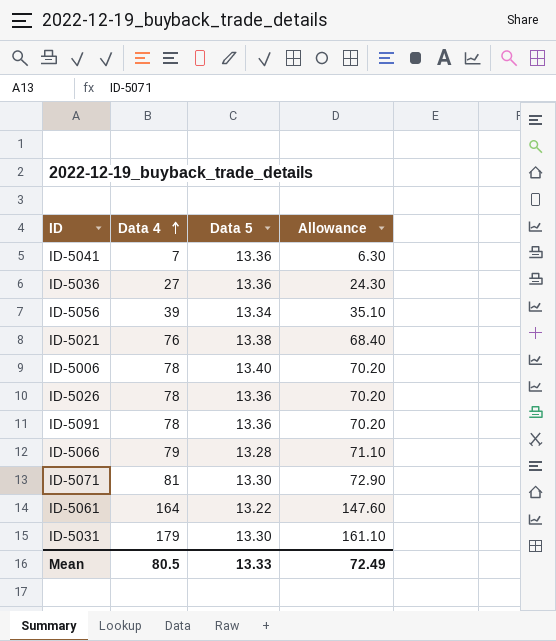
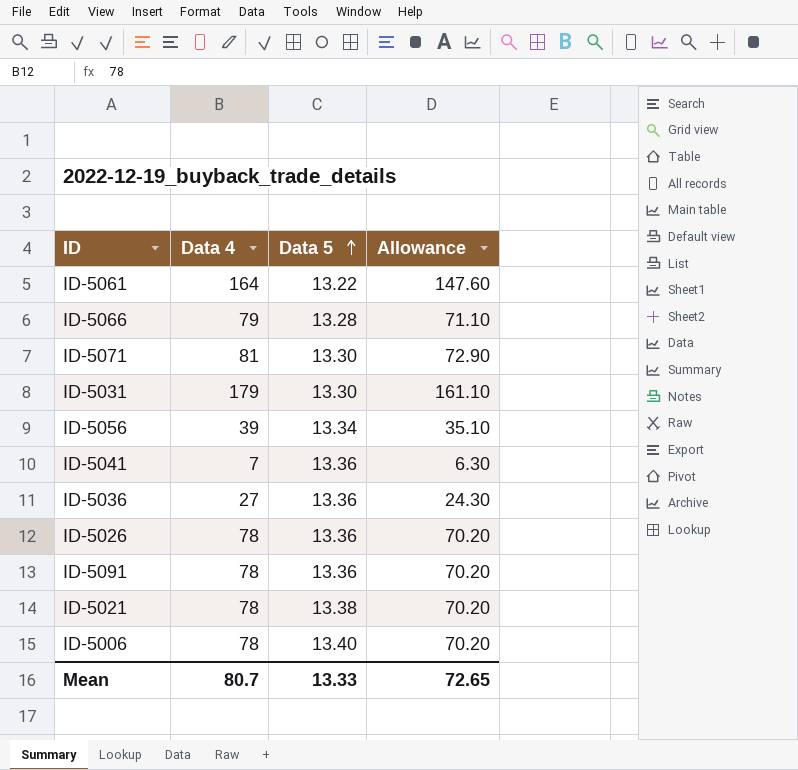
row order: Data 4 ascending -> Data 5 ascending
ID-5021 | Data 4: 76 -> 78
ID-5021 | Allowance: 68.40 -> 70.20
Mean | Data 4: 80.5 -> 80.7
Mean | Allowance: 72.49 -> 72.65

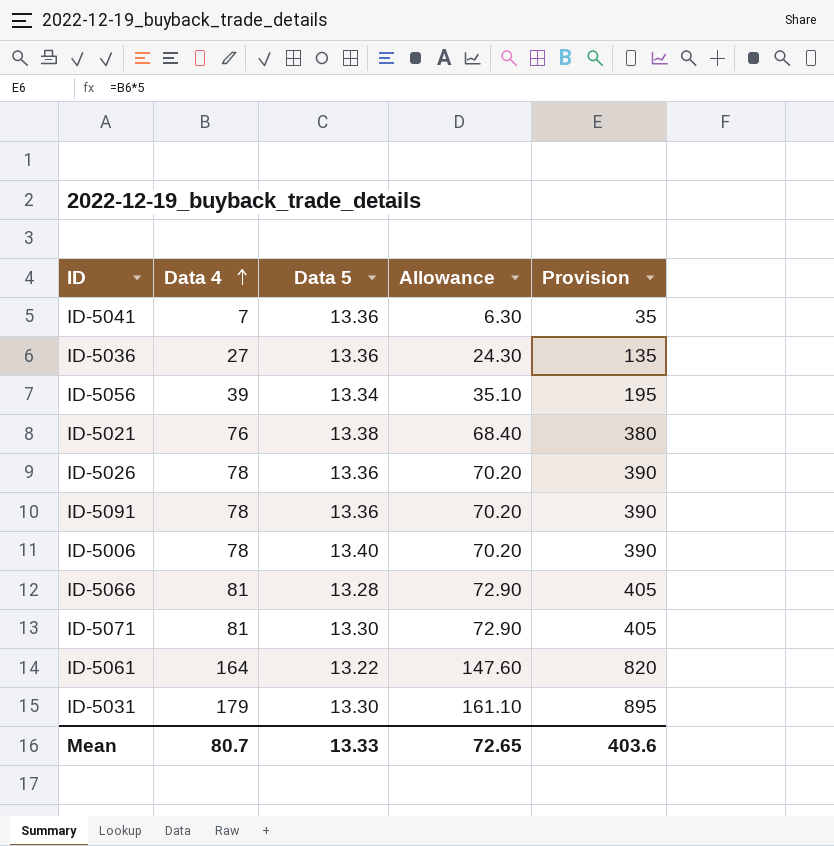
row order: Data 5 ascending -> Data 4 ascending
column Provision | formula: none -> [Data 4] * 5
ID-5021 | Data 4: 78 -> 76
ID-5021 | Allowance: 70.20 -> 68.40
ID-5066 | Data 4: 79 -> 81
ID-5066 | Allowance: 71.10 -> 72.90

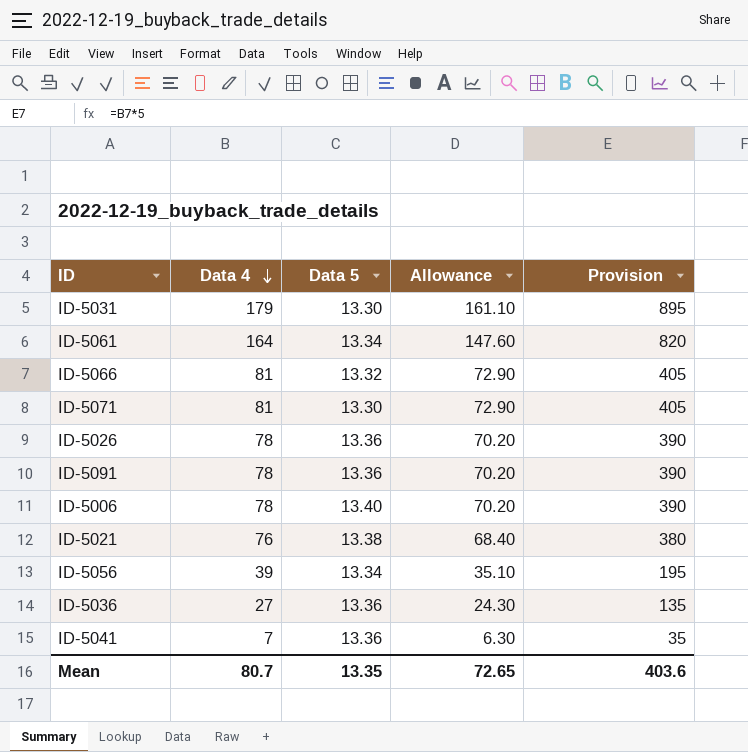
row order: Data 4 ascending -> Data 4 descending
ID-5061 | Data 5: 13.22 -> 13.34
ID-5066 | Data 5: 13.28 -> 13.32
Mean | Data 5: 13.33 -> 13.35

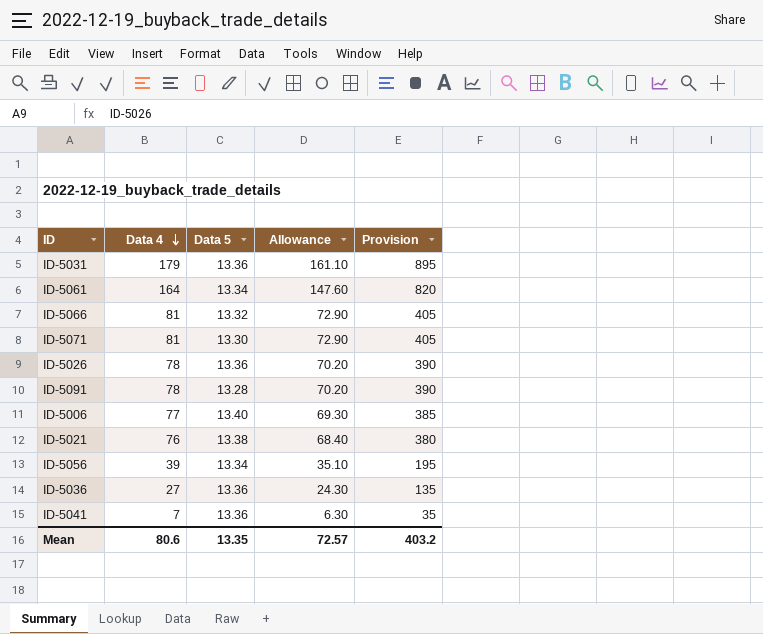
ID-5031 | Data 5: 13.30 -> 13.36
ID-5091 | Data 5: 13.36 -> 13.28
ID-5006 | Data 4: 78 -> 77
ID-5006 | Allowance: 70.20 -> 69.30
ID-5006 | Provision: 390 -> 385
Mean | Data 4: 80.7 -> 80.6
Mean | Allowance: 72.65 -> 72.57
Mean | Provision: 403.6 -> 403.2

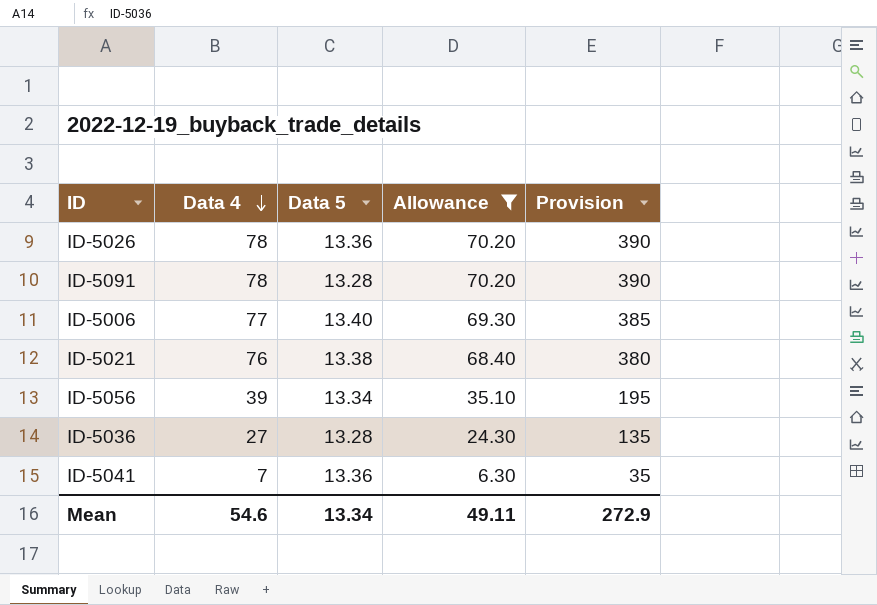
filter: none -> Allowance <= 70.20
ID-5036 | Data 5: 13.36 -> 13.28
Mean | Data 4: 80.6 -> 54.6
Mean | Data 5: 13.35 -> 13.34
Mean | Allowance: 72.57 -> 49.11
Mean | Provision: 403.2 -> 272.9

